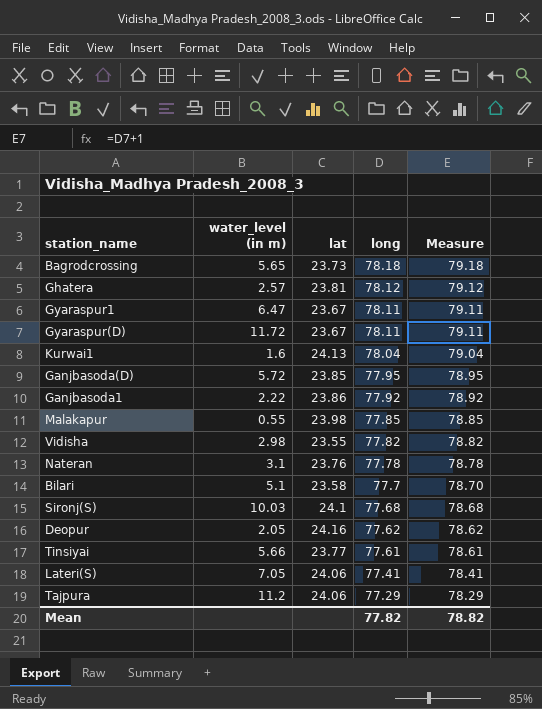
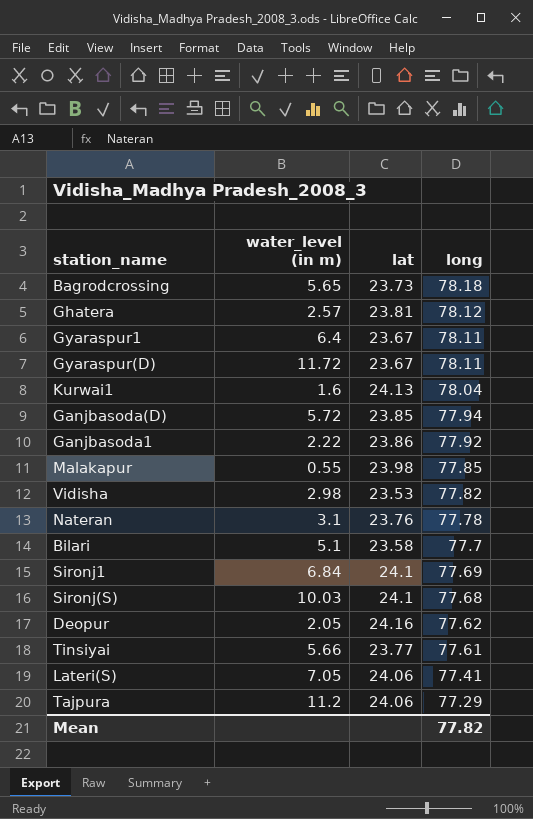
column Measure | formula: [long] + 1 -> none
Gyaraspur1 | water_level (in m): 6.47 -> 6.4
Ganjbasoda(D) | long: 77.95 -> 77.94
Vidisha | lat: 23.55 -> 23.53
row Sironj1: none -> 6.84 | 24.1 | 77.69

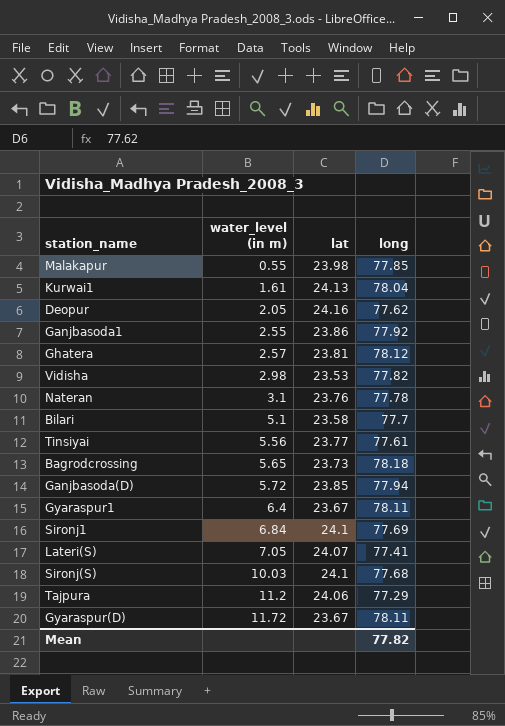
row order: long descending -> water_level (in m) ascending
Kurwai1 | water_level (in m): 1.6 -> 1.61
Ganjbasoda1 | water_level (in m): 2.22 -> 2.55
Tinsiyai | water_level (in m): 5.66 -> 5.56
Lateri(S) | lat: 24.06 -> 24.07

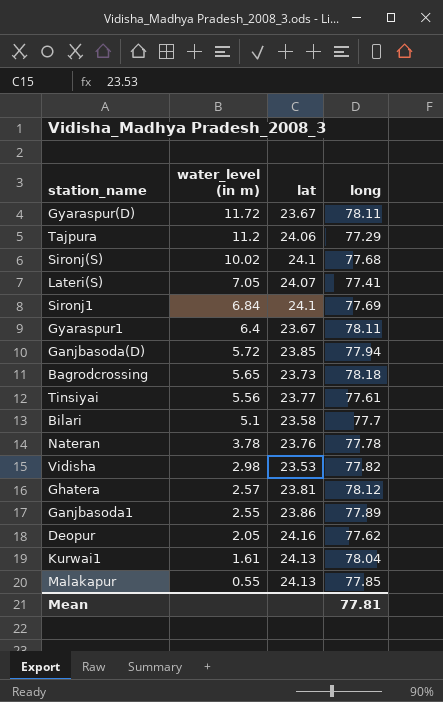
row order: water_level (in m) ascending -> water_level (in m) descending
Sironj(S) | water_level (in m): 10.03 -> 10.02
Nateran | water_level (in m): 3.1 -> 3.78
Ganjbasoda1 | long: 77.92 -> 77.89
Malakapur | lat: 23.98 -> 24.13
Mean | long: 77.82 -> 77.81

